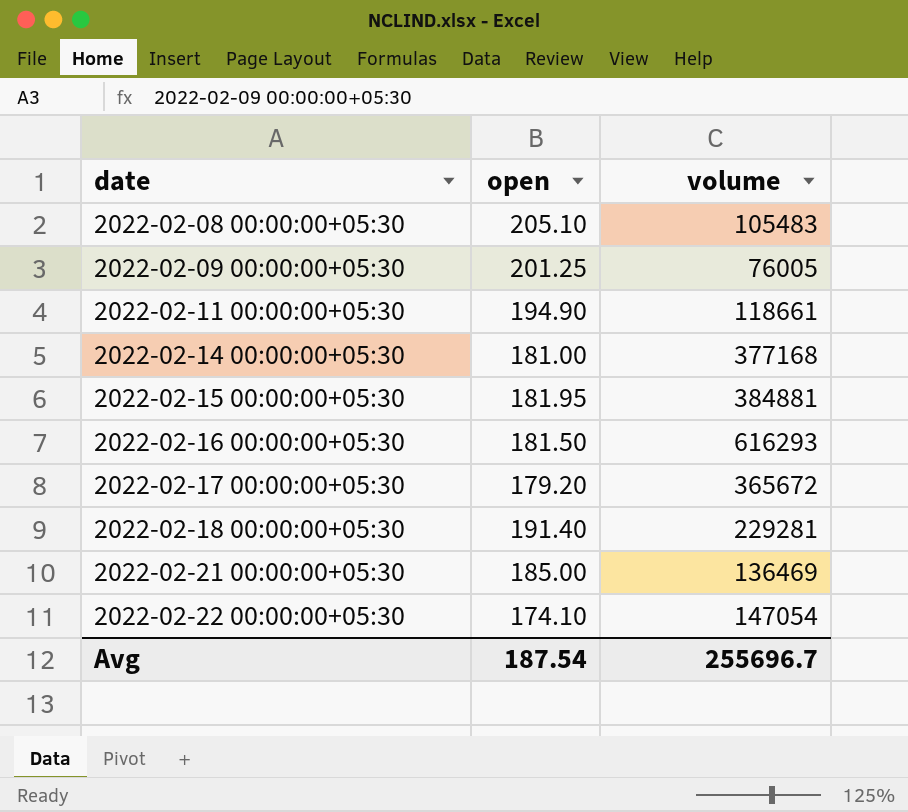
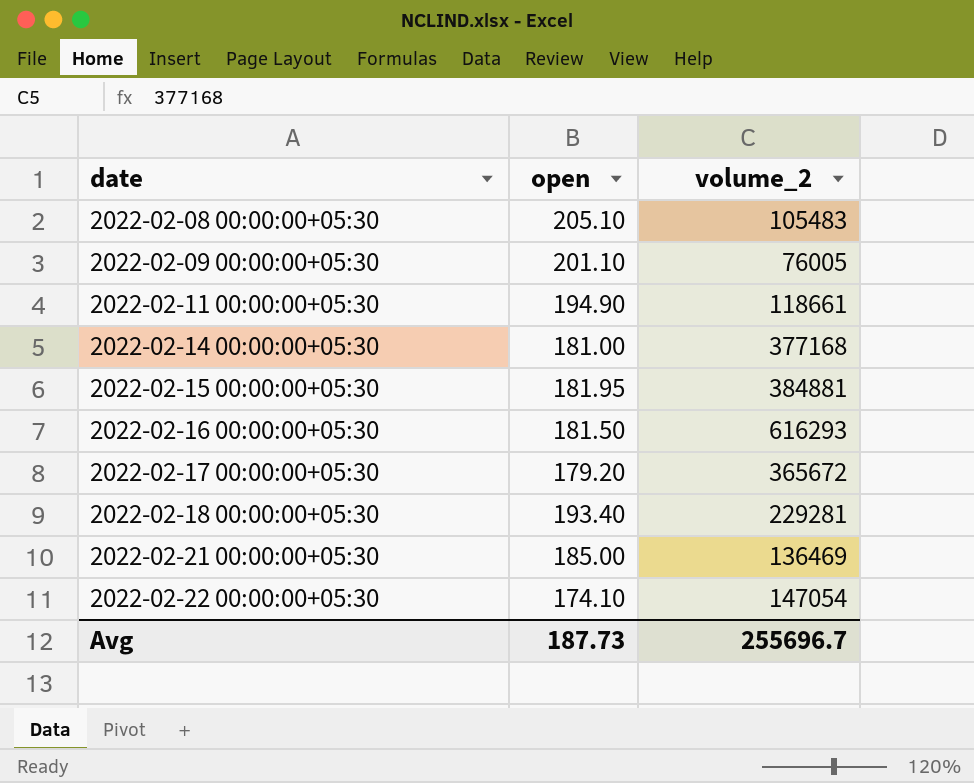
column name: volume -> volume_2
2022-02-09 00:00:00+05:30 | open: 201.25 -> 201.10
2022-02-18 00:00:00+05:30 | open: 191.40 -> 193.40
Avg | open: 187.54 -> 187.73

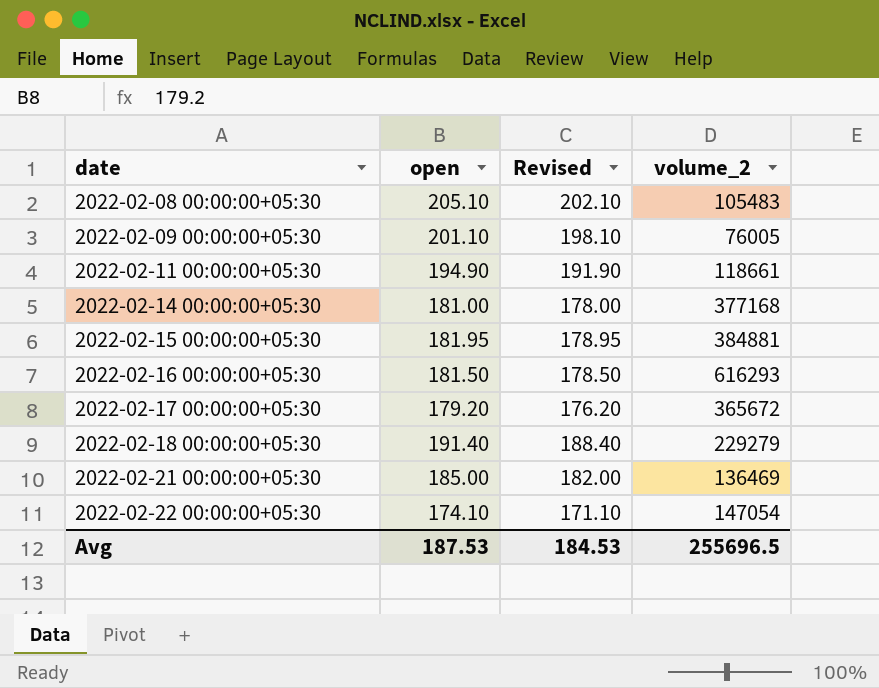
column Revised | formula: none -> [open] - 3
2022-02-18 00:00:00+05:30 | open: 193.40 -> 191.40
2022-02-18 00:00:00+05:30 | volume_2: 229281 -> 229279
Avg | open: 187.73 -> 187.53
Avg | volume_2: 255696.7 -> 255696.5

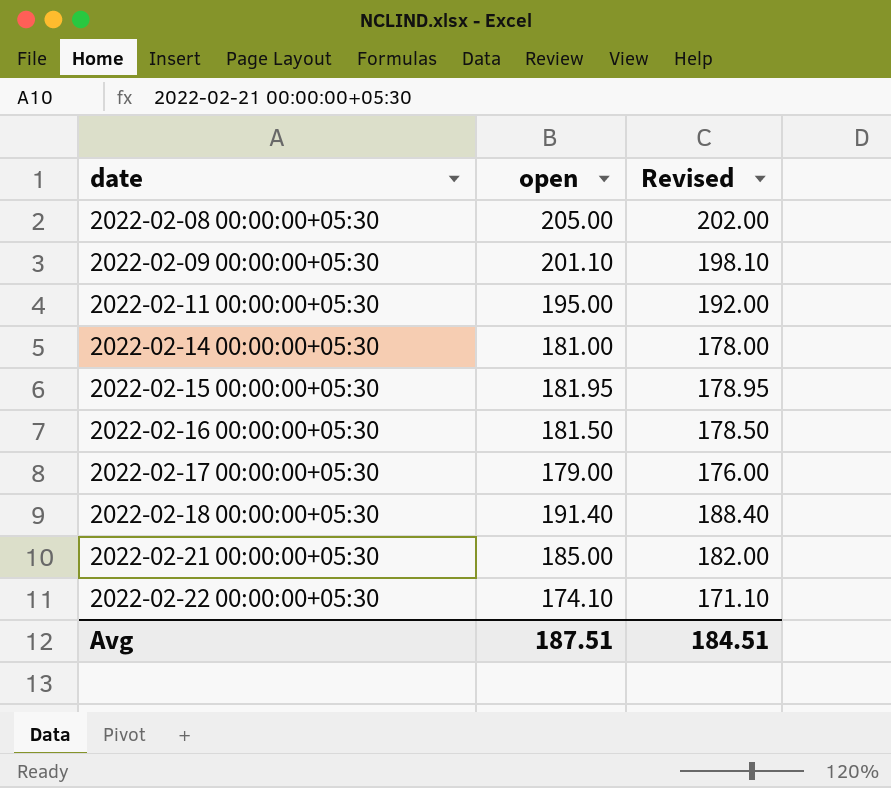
column volume_2 | position: 4 -> none
2022-02-08 00:00:00+05:30 | open: 205.10 -> 205.00
2022-02-08 00:00:00+05:30 | Revised: 202.10 -> 202.00
2022-02-11 00:00:00+05:30 | open: 194.90 -> 195.00
2022-02-11 00:00:00+05:30 | Revised: 191.90 -> 192.00
2022-02-17 00:00:00+05:30 | open: 179.20 -> 179.00
2022-02-17 00:00:00+05:30 | Revised: 176.20 -> 176.00
Avg | open: 187.53 -> 187.51
Avg | Revised: 184.53 -> 184.51

